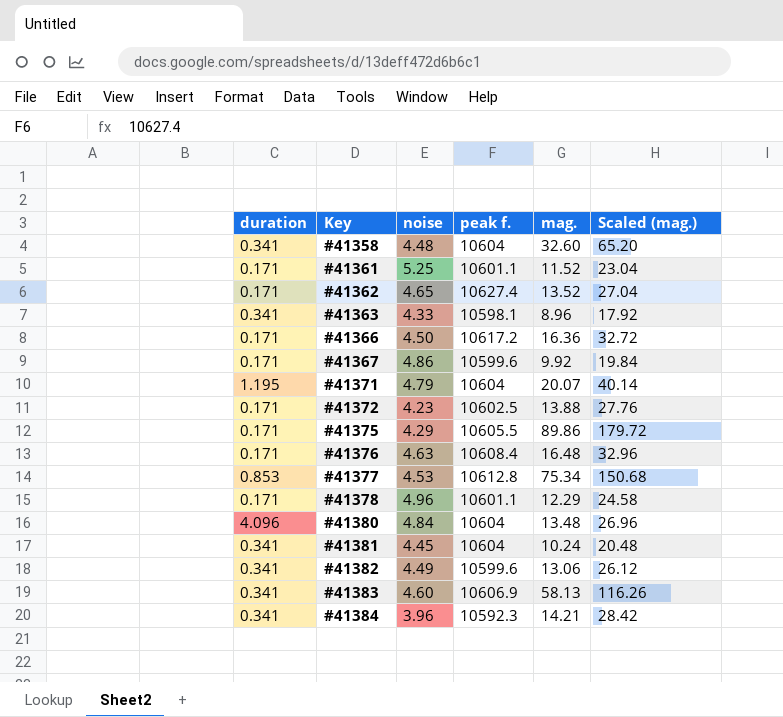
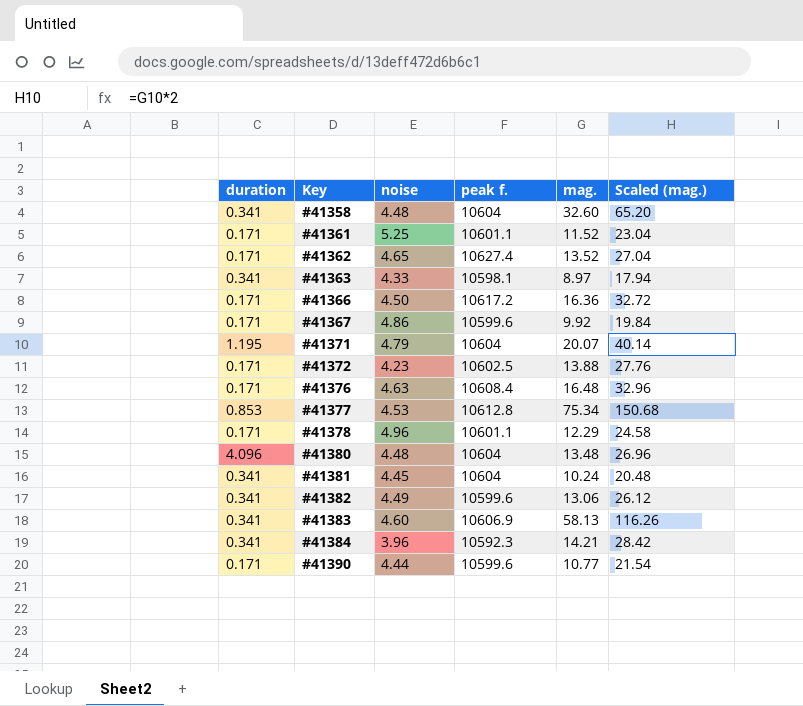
row #41375: 0.171 | 4.29 | 10605.5 | 89.86 | 179.72 -> none
#41363 | mag.: 8.96 -> 8.97
#41363 | Scaled (mag.): 17.92 -> 17.94
#41380 | noise: 4.84 -> 4.48
row #41390: none -> 0.171 | 4.44 | 10599.6 | 10.77 | 21.54

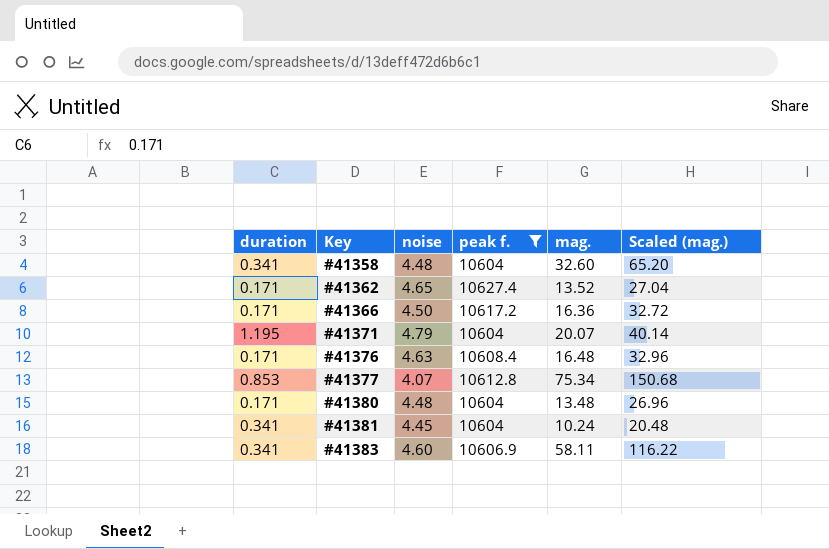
filter: none -> peak f. >= 10604
#41377 | noise: 4.53 -> 4.07
#41380 | duration: 4.096 -> 0.171
#41383 | mag.: 58.13 -> 58.11
#41383 | Scaled (mag.): 116.26 -> 116.22

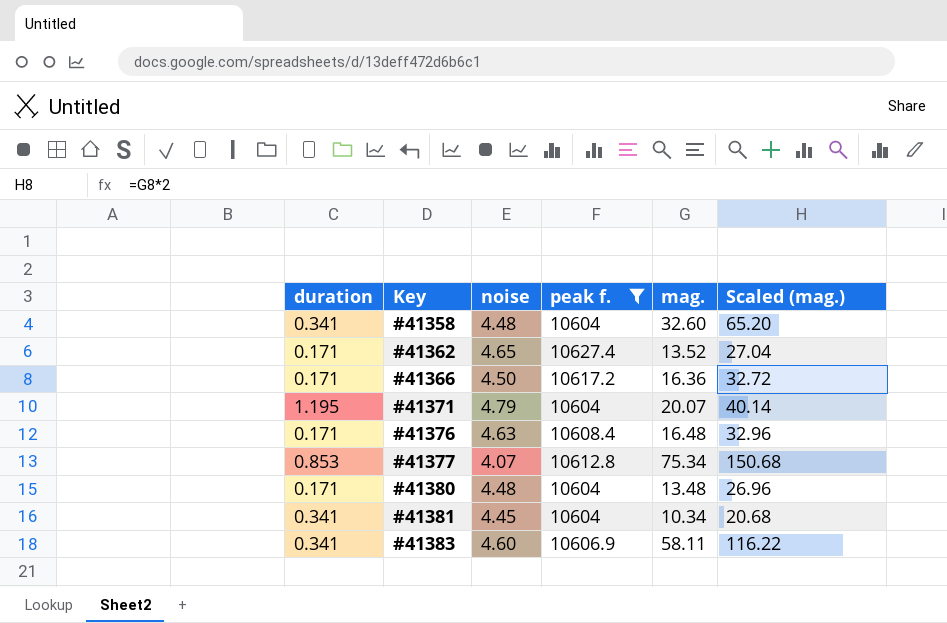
#41381 | mag.: 10.24 -> 10.34
#41381 | Scaled (mag.): 20.48 -> 20.68

